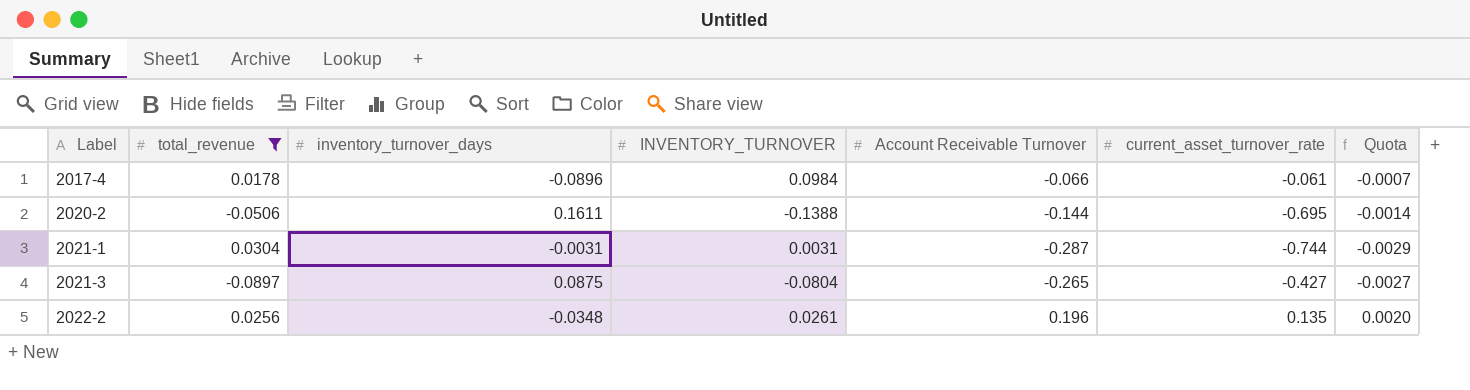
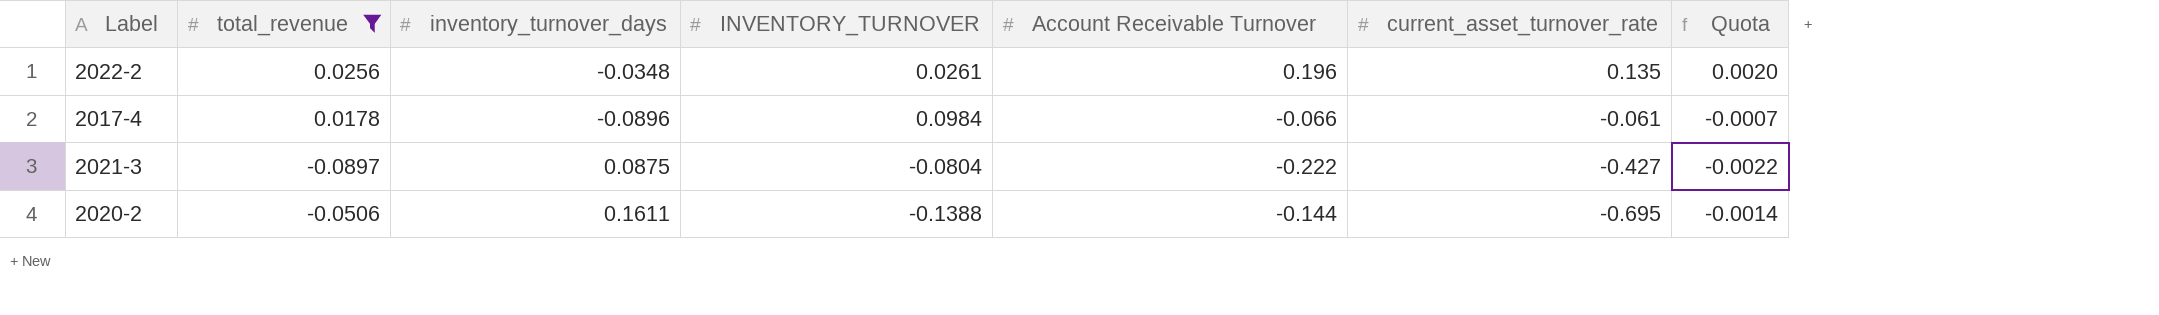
row order: Label ascending -> current_asset_turnover_rate descending
row 2021-1: 0.0304 | -0.0031 | 0.0031 | -0.287 | -0.744 | -0.0029 -> none
2021-3 | Account Receivable Turnover: -0.265 -> -0.222
2021-3 | Quota: -0.0027 -> -0.0022

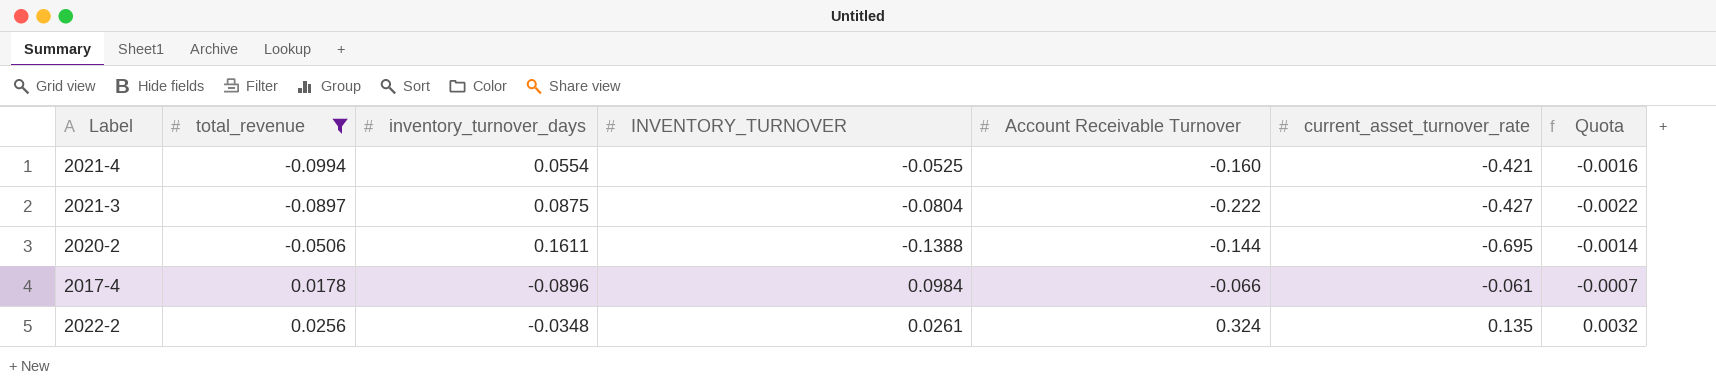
row order: current_asset_turnover_rate descending -> total_revenue ascending
row 2021-4: none -> -0.0994 | 0.0554 | -0.0525 | -0.160 | -0.421 | -0.0016
2022-2 | Account Receivable Turnover: 0.196 -> 0.324
2022-2 | Quota: 0.0020 -> 0.0032

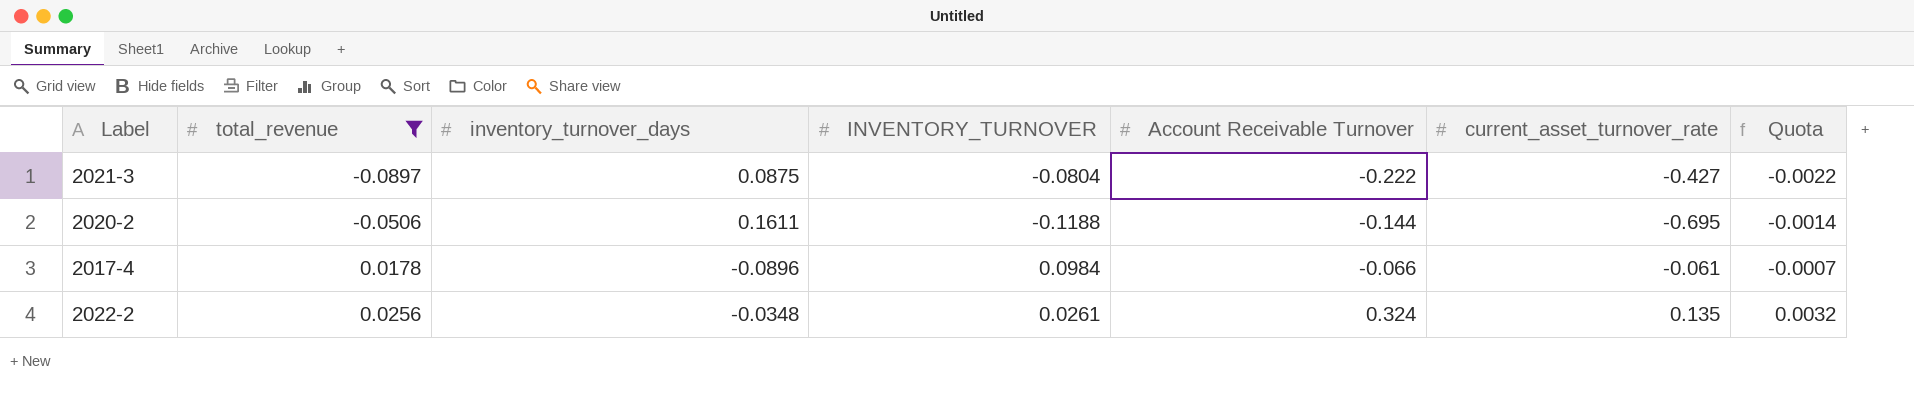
row 2021-4: -0.0994 | 0.0554 | -0.0525 | -0.160 | -0.421 | -0.0016 -> none
2020-2 | INVENTORY_TURNOVER: -0.1388 -> -0.1188

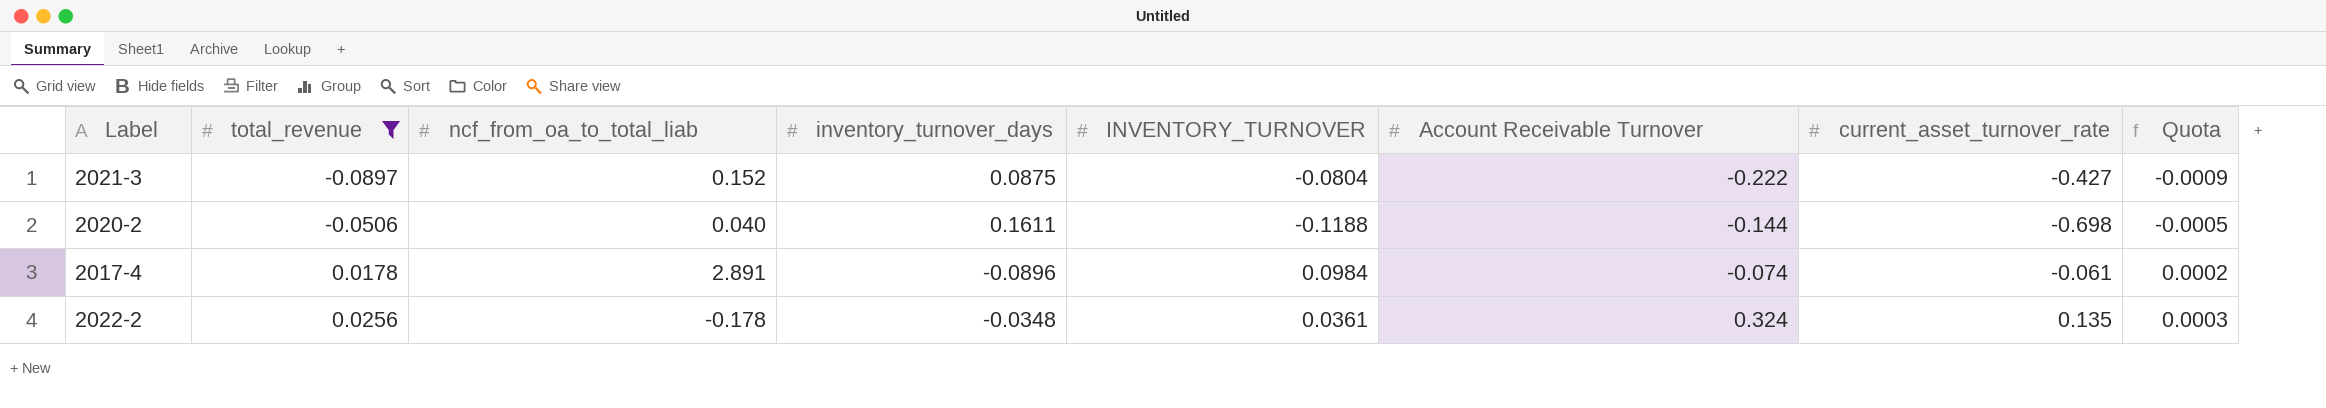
column ncf_from_oa_to_total_liab | position: none -> 3
column Quota | formula: [Account Receivable Turnover] * 0.01 -> [total_revenue] * 0.01
2020-2 | current_asset_turnover_rate: -0.695 -> -0.698
2017-4 | Account Receivable Turnover: -0.066 -> -0.074
2022-2 | INVENTORY_TURNOVER: 0.0261 -> 0.0361

